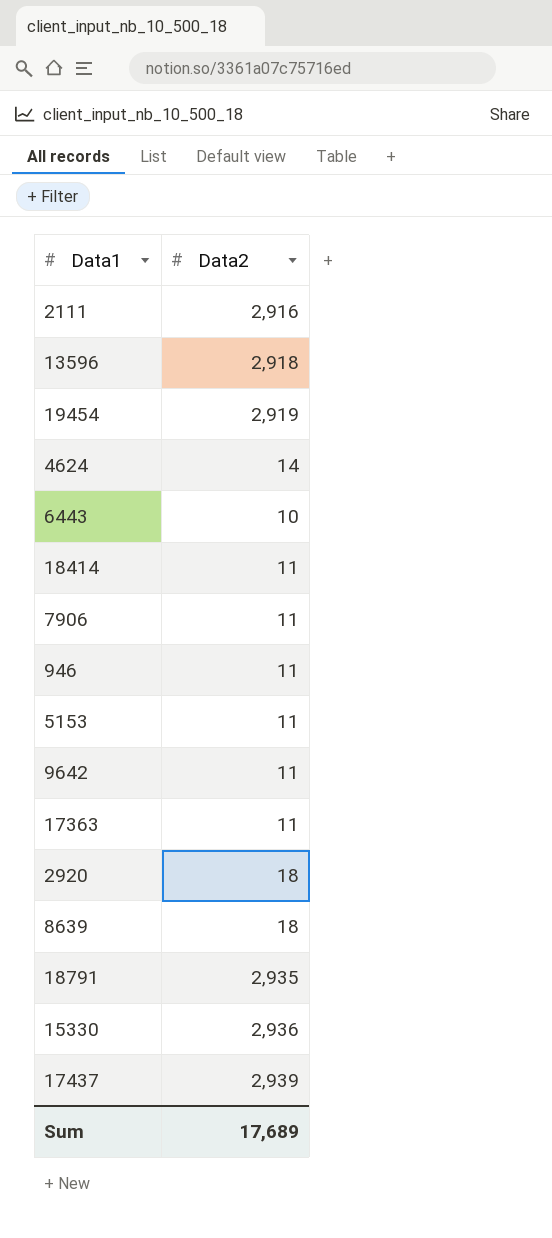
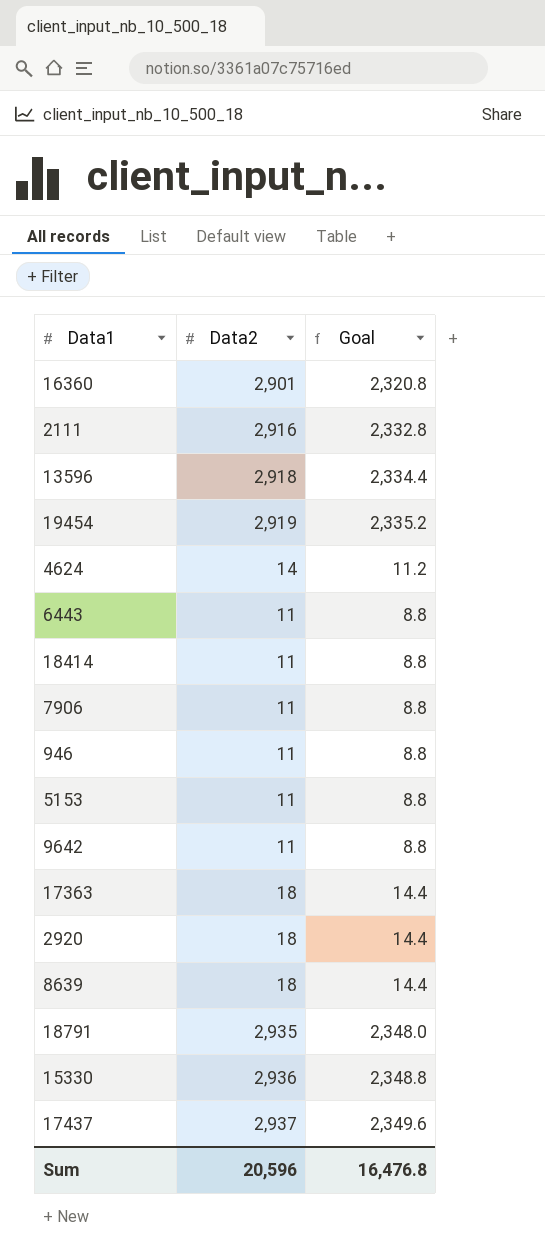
column Goal | formula: none -> [Data2] * 0.8
row 16360: none -> 2,901 | 2,320.8
6443 | Data2: 10 -> 11
17363 | Data2: 11 -> 18
17437 | Data2: 2,939 -> 2,937
Sum | Data2: 17,689 -> 20,596

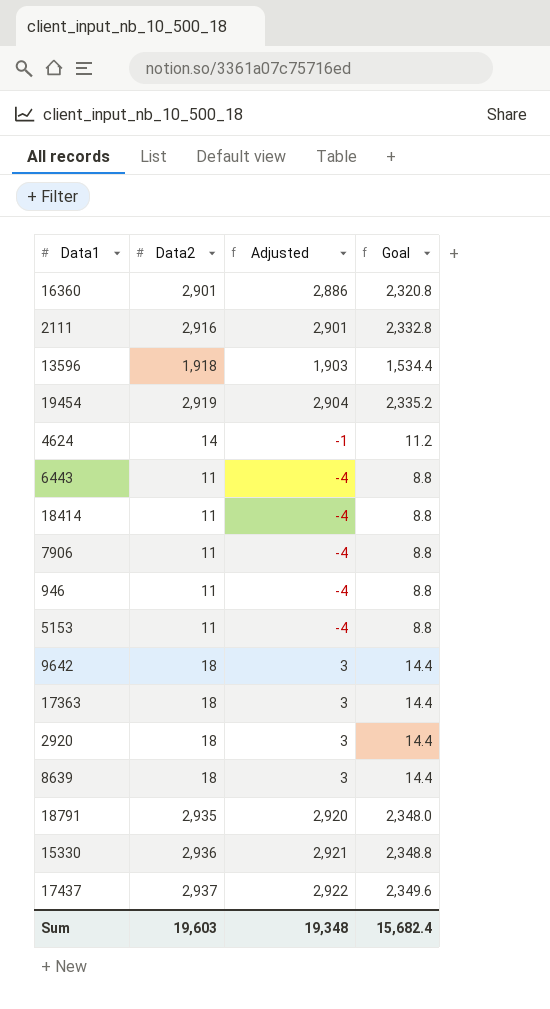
column Adjusted | formula: none -> [Data2] - 15
13596 | Data2: 2,918 -> 1,918
13596 | Goal: 2,334.4 -> 1,534.4
9642 | Data2: 11 -> 18
9642 | Goal: 8.8 -> 14.4
Sum | Data2: 20,596 -> 19,603
Sum | Goal: 16,476.8 -> 15,682.4

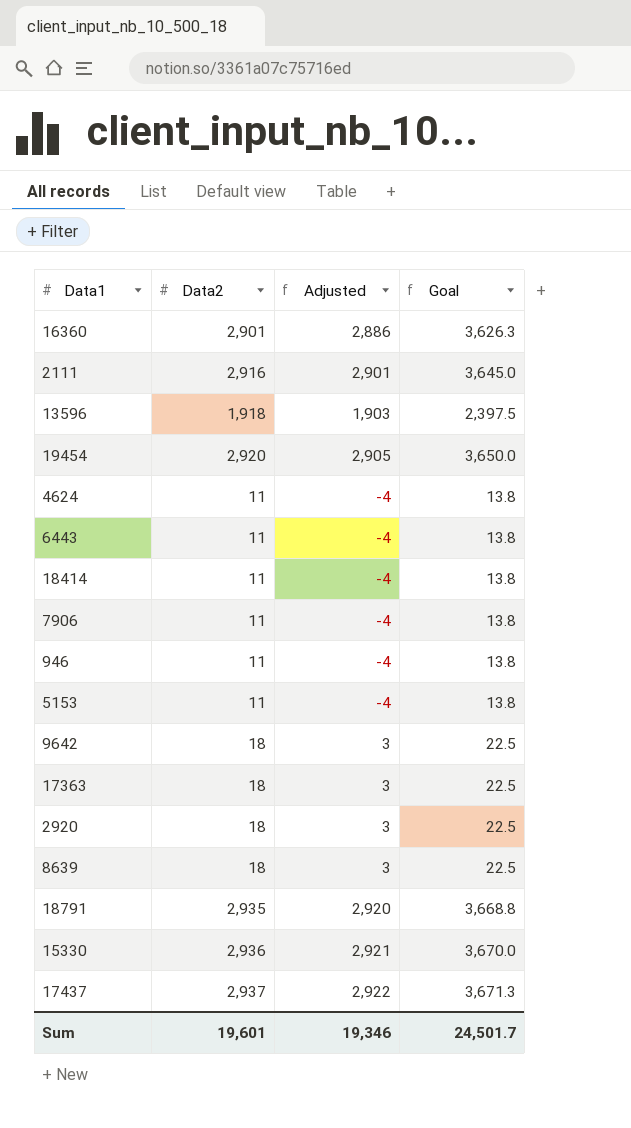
column Goal | formula: [Data2] * 0.8 -> [Data2] * 1.25
19454 | Data2: 2,919 -> 2,920
19454 | Adjusted: 2,904 -> 2,905
4624 | Data2: 14 -> 11
4624 | Adjusted: -1 -> -4
Sum | Data2: 19,603 -> 19,601
Sum | Adjusted: 19,348 -> 19,346
Sum | Goal: 15,682.4 -> 24,501.7

